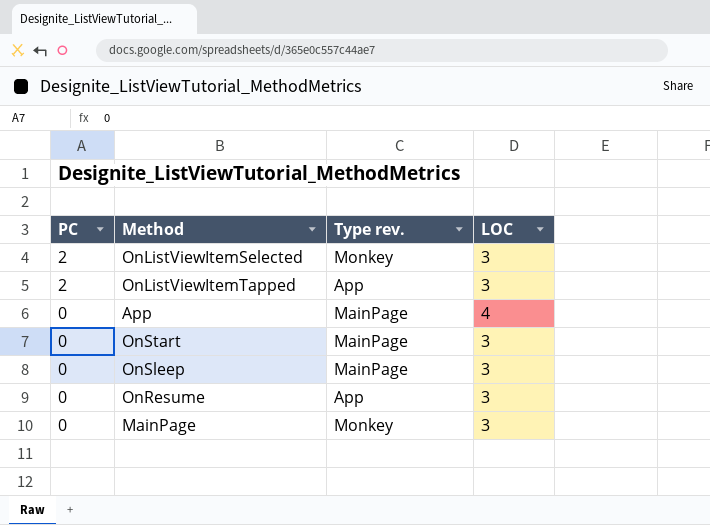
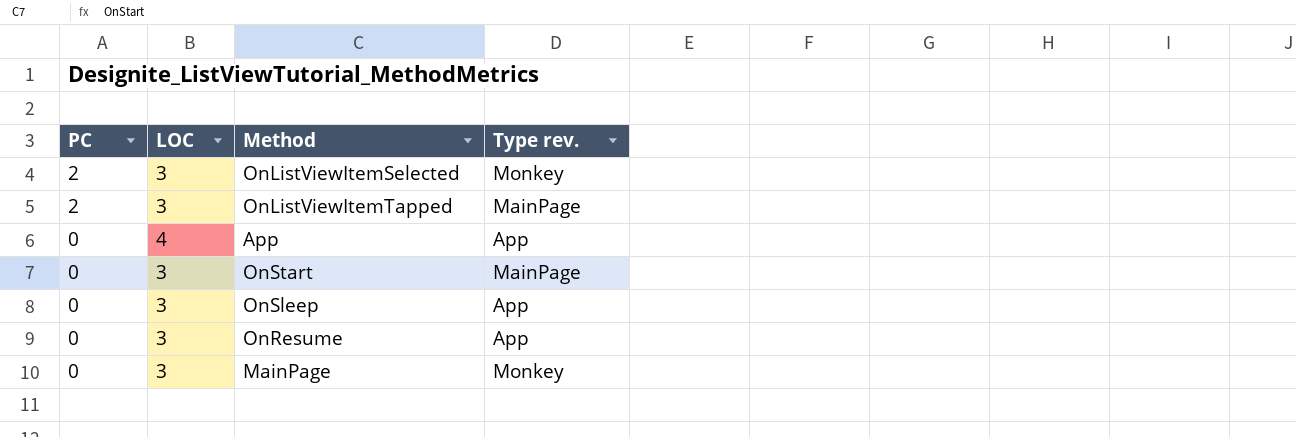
column LOC | position: 4 -> 2
OnListViewItemTapped | Type rev.: App -> MainPage
App | Type rev.: MainPage -> App
OnSleep | Type rev.: MainPage -> App

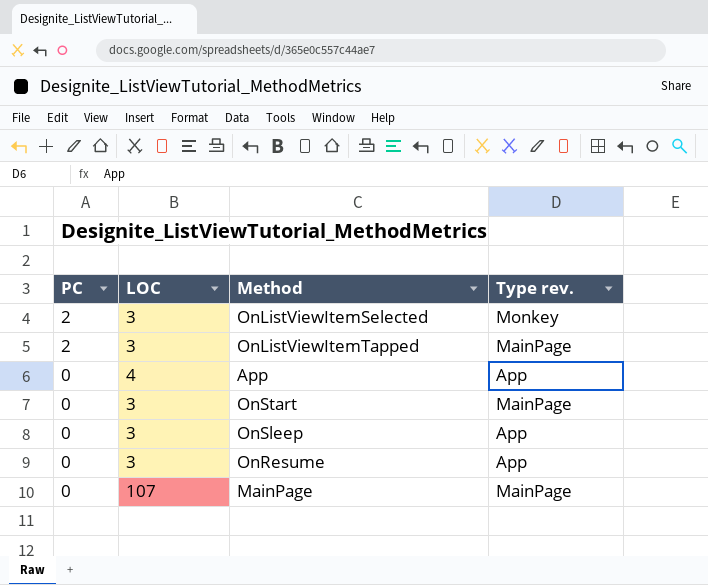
MainPage | LOC: 3 -> 107
MainPage | Type rev.: Monkey -> MainPage

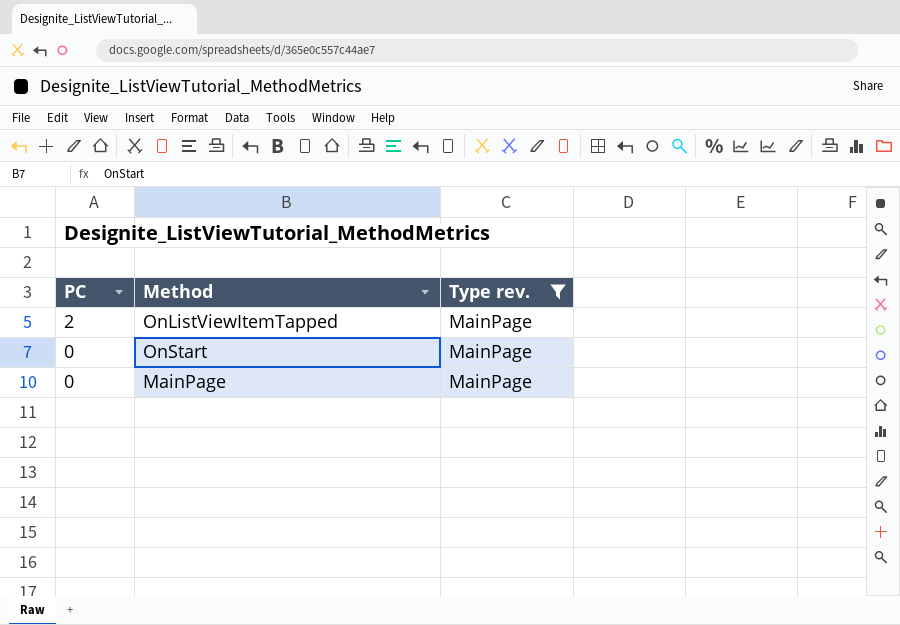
filter: none -> Type rev. = MainPage
column LOC | position: 2 -> none

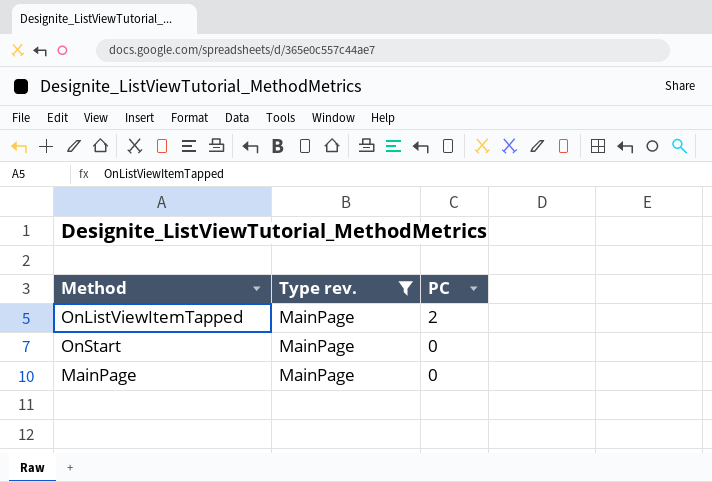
column PC | position: 1 -> 3

